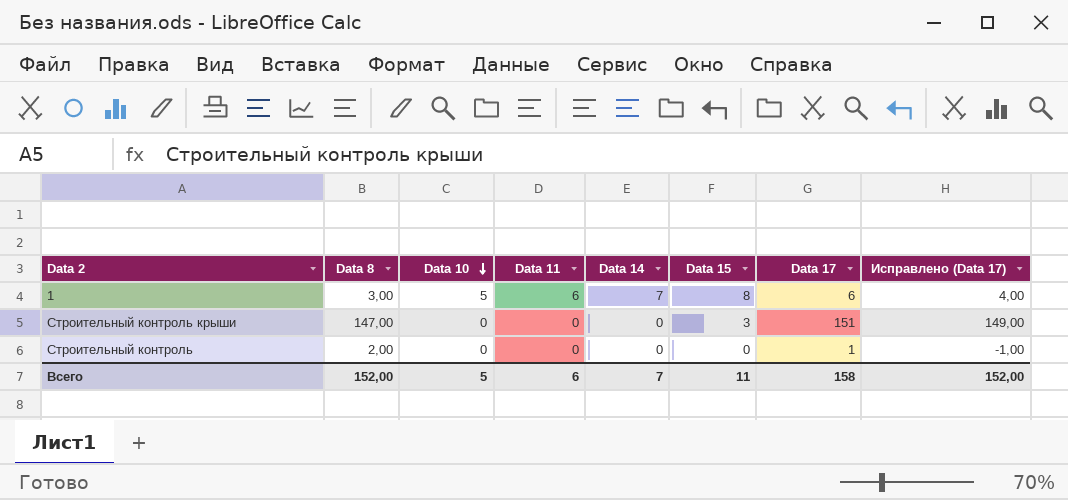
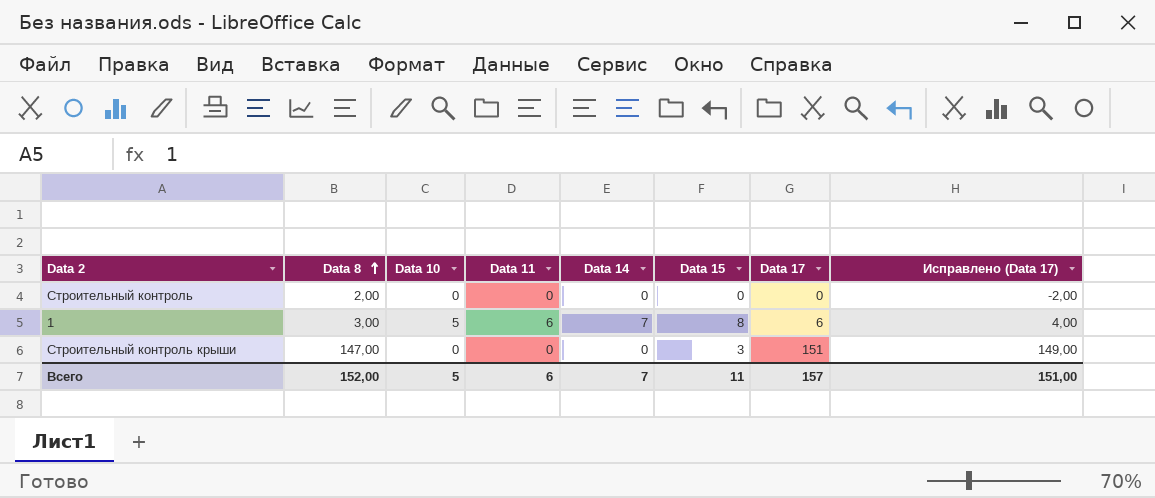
row order: Data 10 descending -> Data 8 ascending
Строительный контроль | Data 17: 1 -> 0
Строительный контроль | Исправлено (Data 17): -1,00 -> -2,00
Всего | Data 17: 158 -> 157
Всего | Исправлено (Data 17): 152,00 -> 151,00

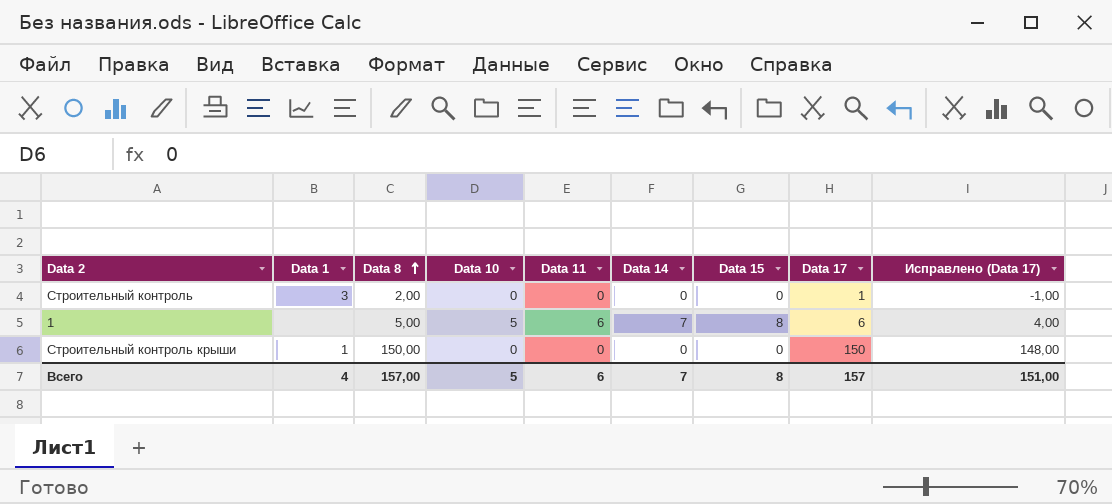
column Data 1 | position: none -> 2
Строительный контроль | Data 17: 0 -> 1
Строительный контроль | Исправлено (Data 17): -2,00 -> -1,00
1 | Data 8: 3,00 -> 5,00
Строительный контроль крыши | Data 8: 147,00 -> 150,00
Строительный контроль крыши | Data 15: 3 -> 0
Строительный контроль крыши | Data 17: 151 -> 150
Строительный контроль крыши | Исправлено (Data 17): 149,00 -> 148,00
Всего | Data 8: 152,00 -> 157,00
Всего | Data 15: 11 -> 8

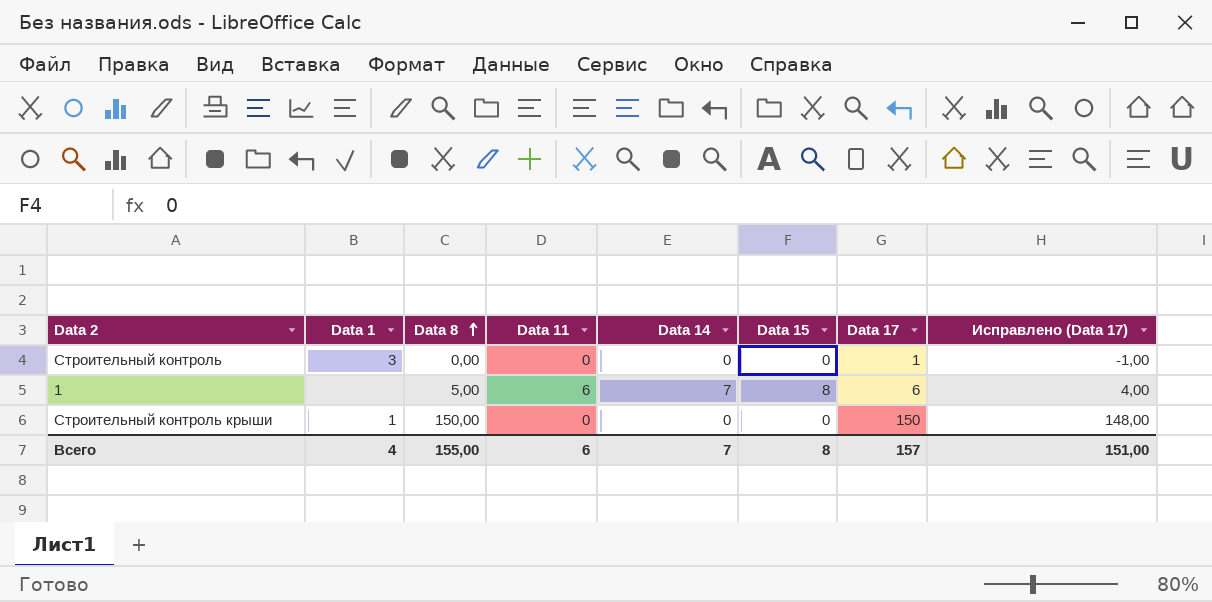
column Data 10 | position: 4 -> none
Строительный контроль | Data 8: 2,00 -> 0,00
Всего | Data 8: 157,00 -> 155,00

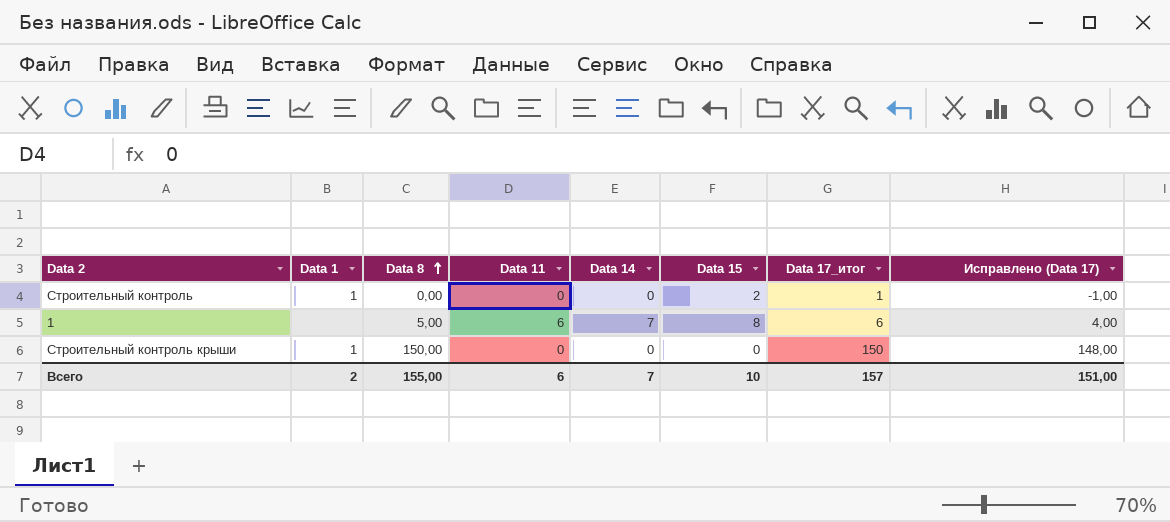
column name: Data 17 -> Data 17_итог
Строительный контроль | Data 1: 3 -> 1
Строительный контроль | Data 15: 0 -> 2
Всего | Data 1: 4 -> 2
Всего | Data 15: 8 -> 10

